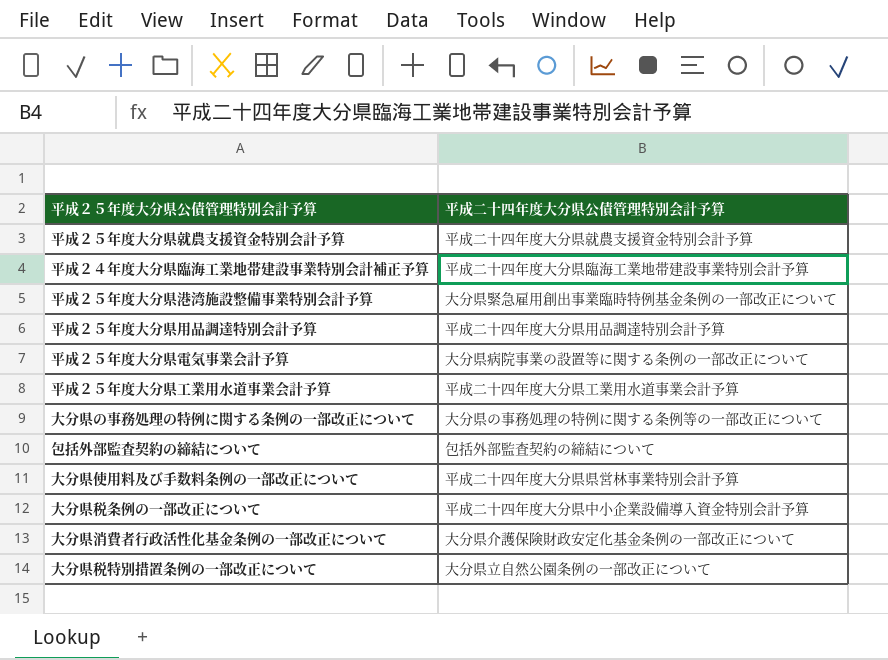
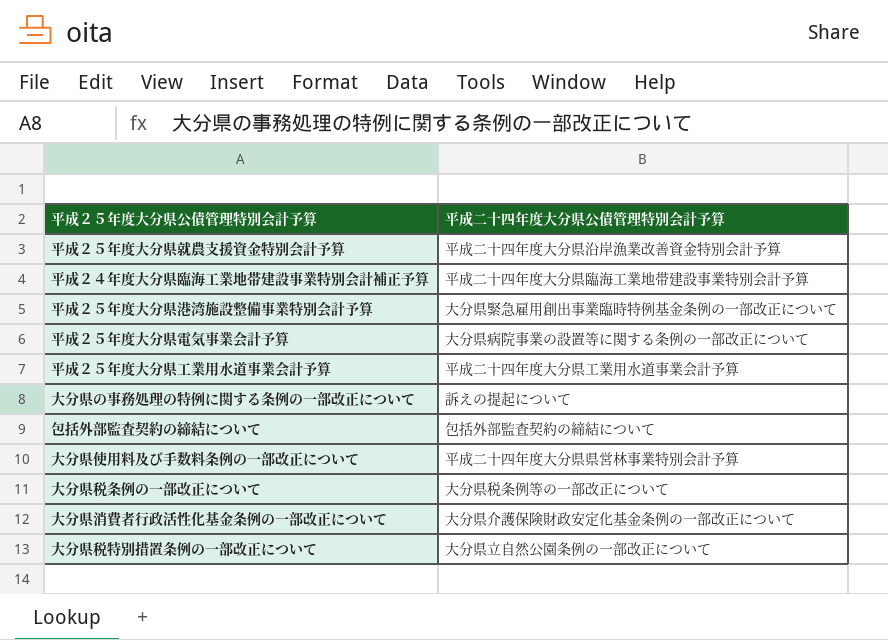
row 平成２５年度大分県用品調達特別会計予算: 平成二十四年度大分県用品調達特別会計予算 -> none
平成２５年度大分県就農支援資金特別会計予算 | 平成二十四年度大分県公債管理特別会計予算: 平成二十四年度大分県就農支援資金特別会計予算 -> 平成二十四年度大分県沿岸漁業改善資金特別会計予算
大分県の事務処理の特例に関する条例の一部改正について | 平成二十四年度大分県公債管理特別会計予算: 大分県の事務処理の特例に関する条例等の一部改正について -> 訴えの提起について
大分県税条例の一部改正について | 平成二十四年度大分県公債管理特別会計予算: 平成二十四年度大分県中小企業設備導入資金特別会計予算 -> 大分県税条例等の一部改正について

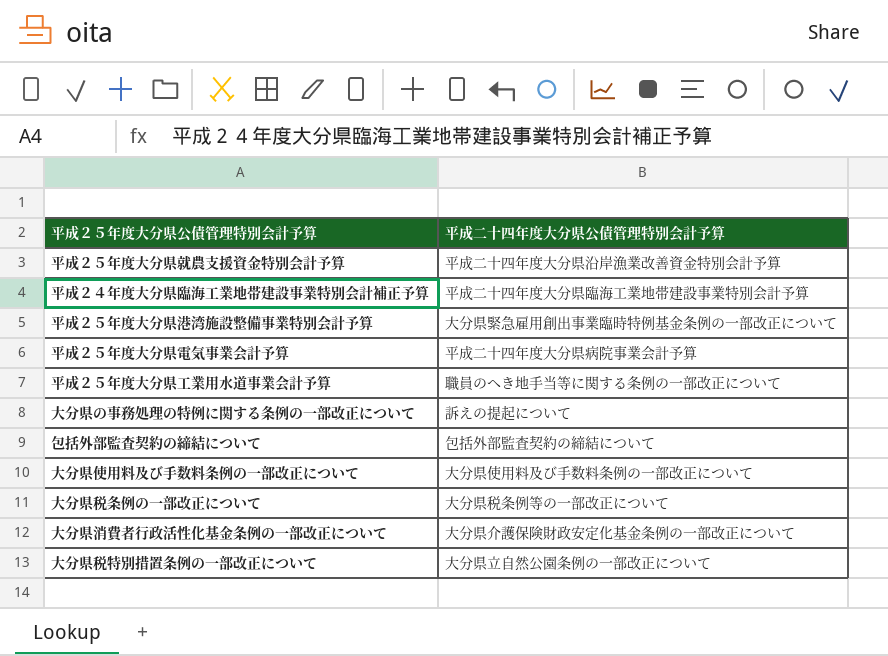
平成２５年度大分県電気事業会計予算 | 平成二十四年度大分県公債管理特別会計予算: 大分県病院事業の設置等に関する条例の一部改正について -> 平成二十四年度大分県病院事業会計予算
平成２５年度大分県工業用水道事業会計予算 | 平成二十四年度大分県公債管理特別会計予算: 平成二十四年度大分県工業用水道事業会計予算 -> 職員のへき地手当等に関する条例の一部改正について
大分県使用料及び手数料条例の一部改正について | 平成二十四年度大分県公債管理特別会計予算: 平成二十四年度大分県県営林事業特別会計予算 -> 大分県使用料及び手数料条例の一部改正について

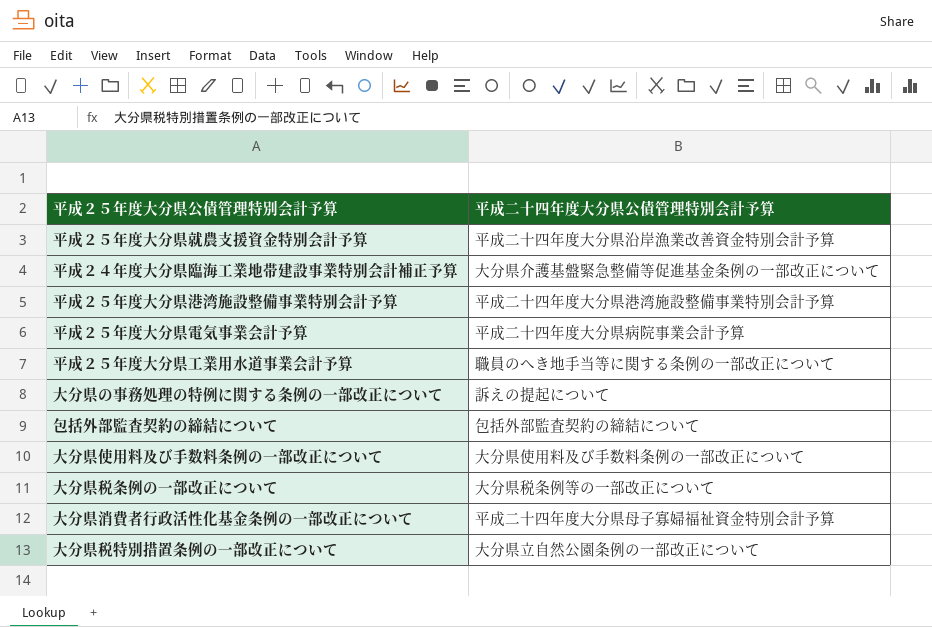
平成２４年度大分県臨海工業地帯建設事業特別会計補正予算 | 平成二十四年度大分県公債管理特別会計予算: 平成二十四年度大分県臨海工業地帯建設事業特別会計予算 -> 大分県介護基盤緊急整備等促進基金条例の一部改正について
平成２５年度大分県港湾施設整備事業特別会計予算 | 平成二十四年度大分県公債管理特別会計予算: 大分県緊急雇用創出事業臨時特例基金条例の一部改正について -> 平成二十四年度大分県港湾施設整備事業特別会計予算
大分県消費者行政活性化基金条例の一部改正について | 平成二十四年度大分県公債管理特別会計予算: 大分県介護保険財政安定化基金条例の一部改正について -> 平成二十四年度大分県母子寡婦福祉資金特別会計予算

